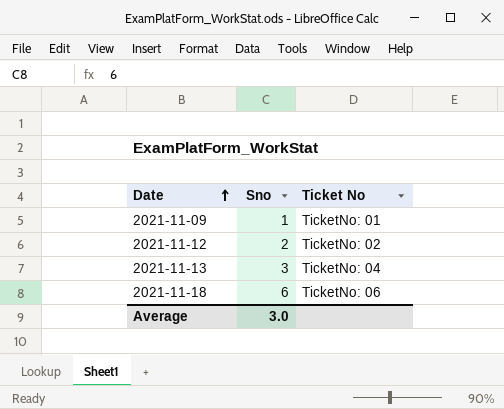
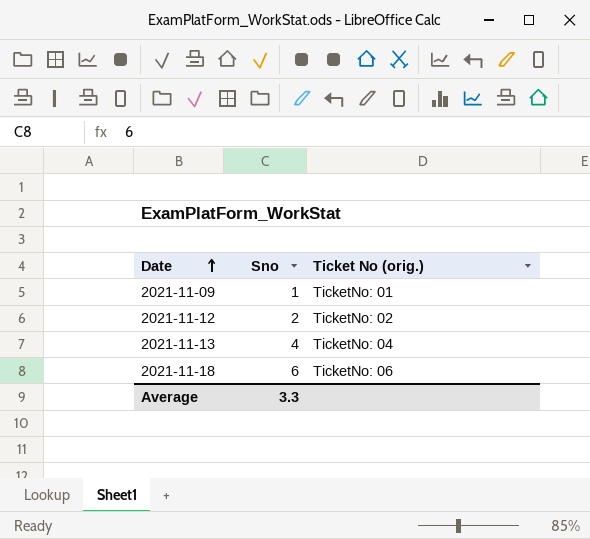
column name: Ticket No -> Ticket No (orig.)
2021-11-13 | Sno: 3 -> 4
Average | Sno: 3.0 -> 3.3

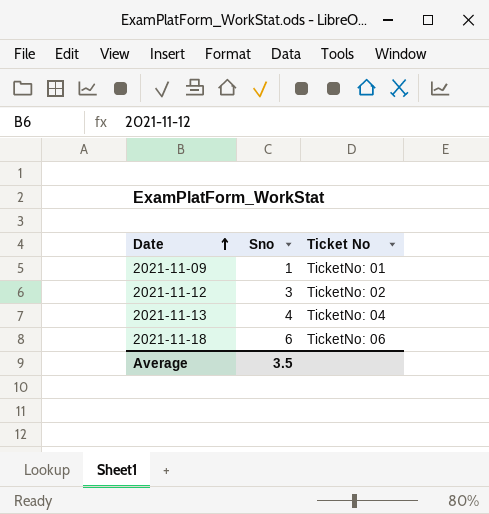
column name: Ticket No (orig.) -> Ticket No
2021-11-12 | Sno: 2 -> 3
Average | Sno: 3.3 -> 3.5

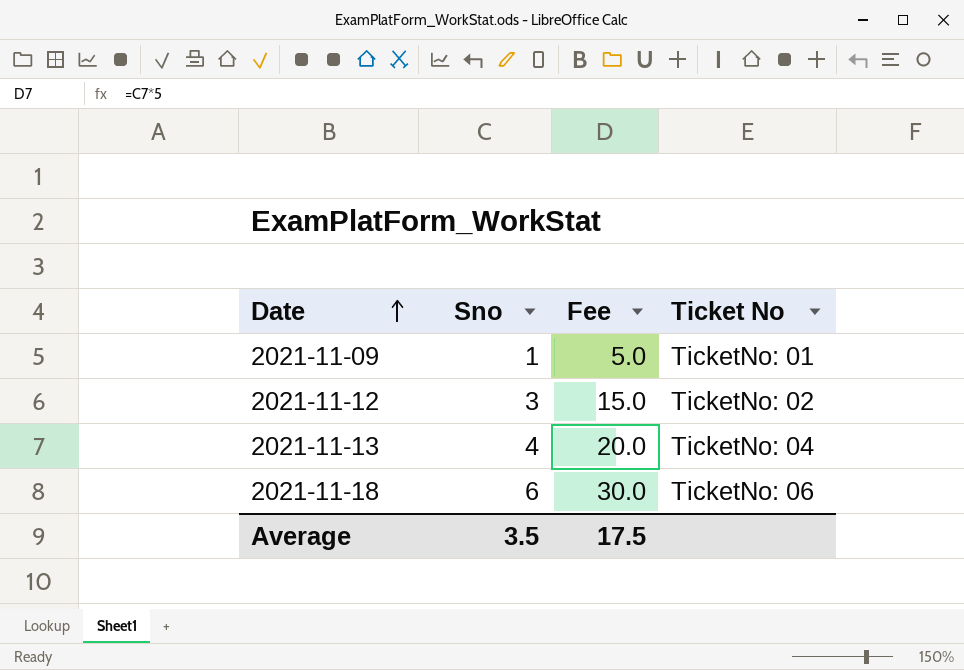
column Fee | formula: none -> [Sno] * 5

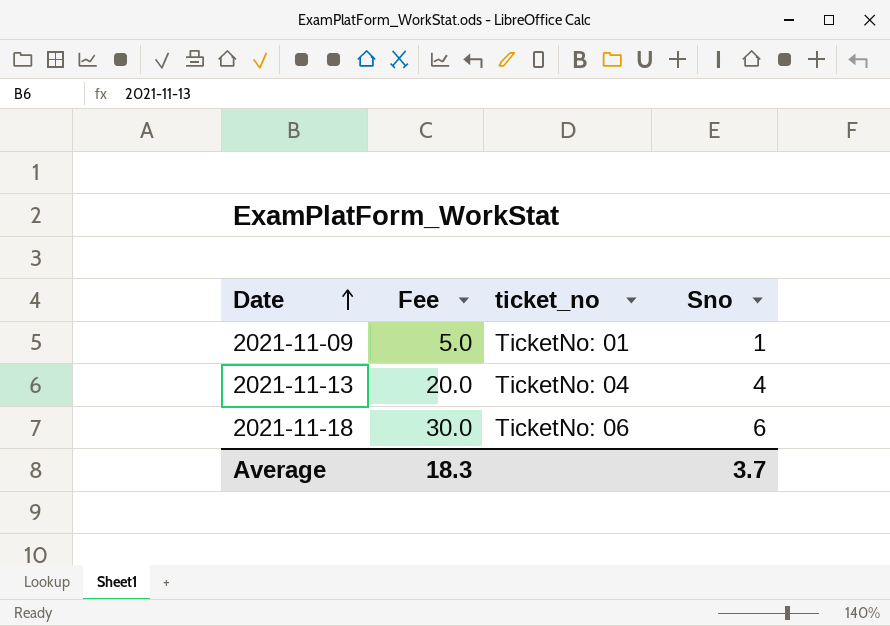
column name: Ticket No -> ticket_no
column Sno | position: 2 -> 4
row 2021-11-12: 3 | 15.0 | TicketNo: 02 -> none
Average | Fee: 17.5 -> 18.3
Average | Sno: 3.5 -> 3.7

